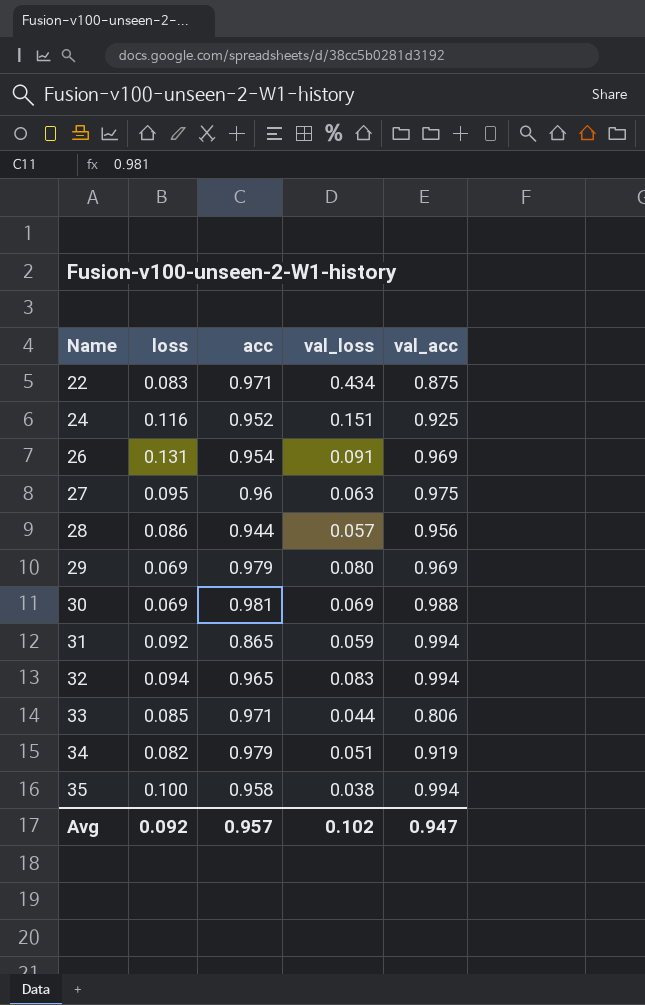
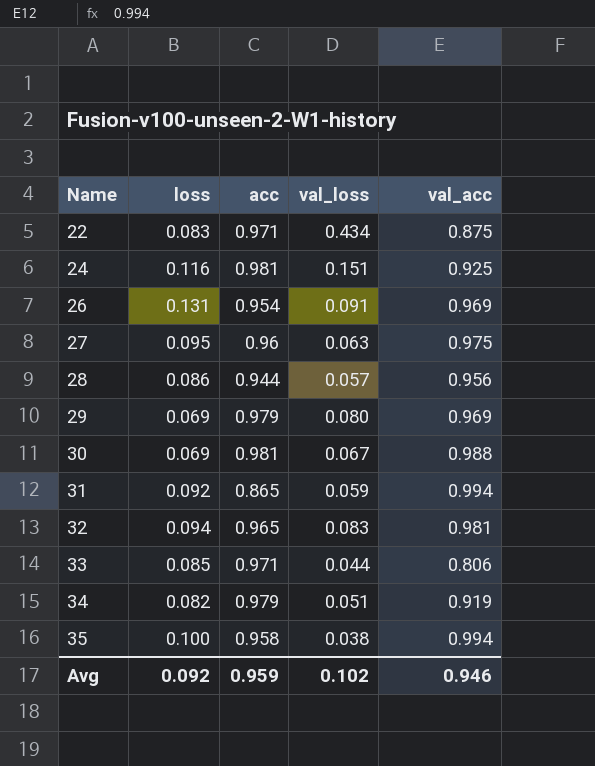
24 | acc: 0.952 -> 0.981
30 | val_loss: 0.069 -> 0.067
32 | val_acc: 0.994 -> 0.981
Avg | acc: 0.957 -> 0.959
Avg | val_acc: 0.947 -> 0.946

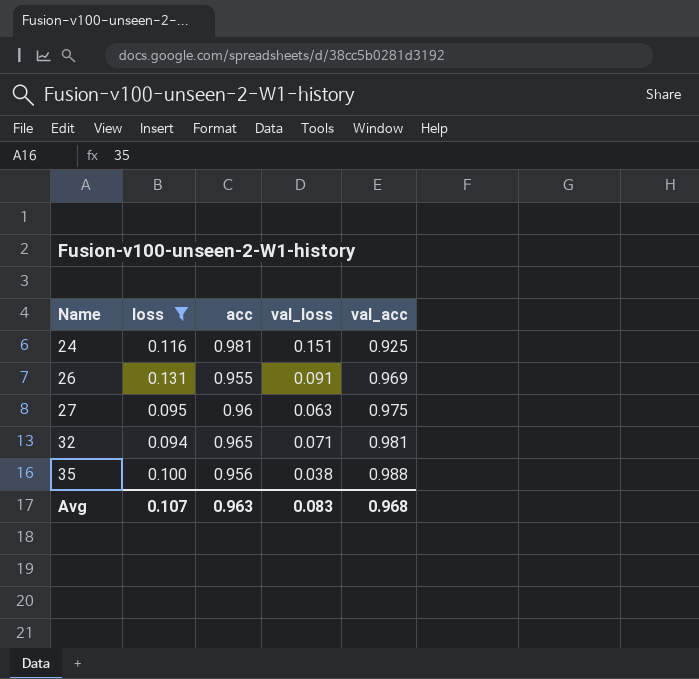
filter: none -> loss >= 0.094
26 | acc: 0.954 -> 0.955
32 | val_loss: 0.083 -> 0.071
35 | acc: 0.958 -> 0.956
35 | val_acc: 0.994 -> 0.988
Avg | loss: 0.092 -> 0.107
Avg | acc: 0.959 -> 0.963
Avg | val_loss: 0.102 -> 0.083
Avg | val_acc: 0.946 -> 0.968

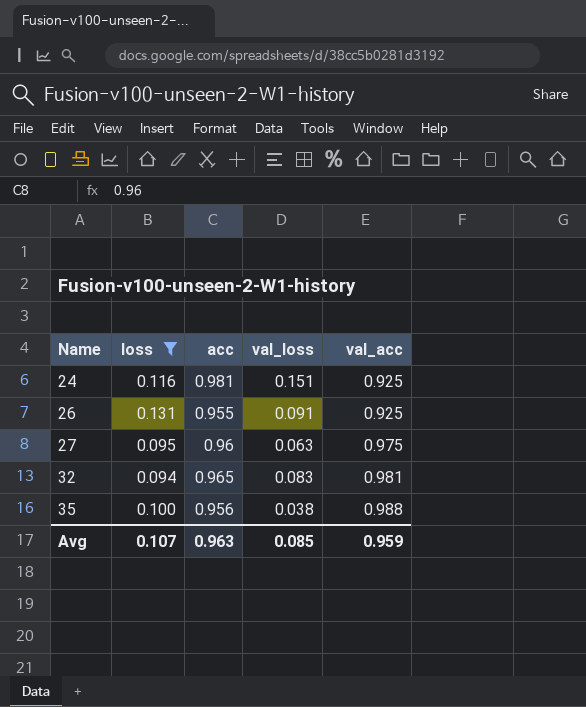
26 | val_acc: 0.969 -> 0.925
32 | val_loss: 0.071 -> 0.083
Avg | val_loss: 0.083 -> 0.085
Avg | val_acc: 0.968 -> 0.959

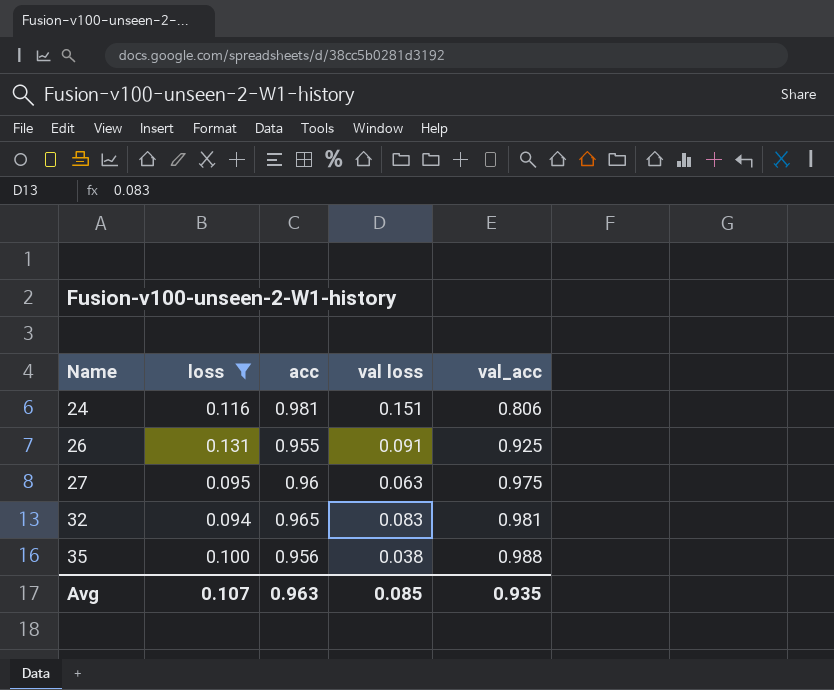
column name: val_loss -> val loss
24 | val_acc: 0.925 -> 0.806
Avg | val_acc: 0.959 -> 0.935

